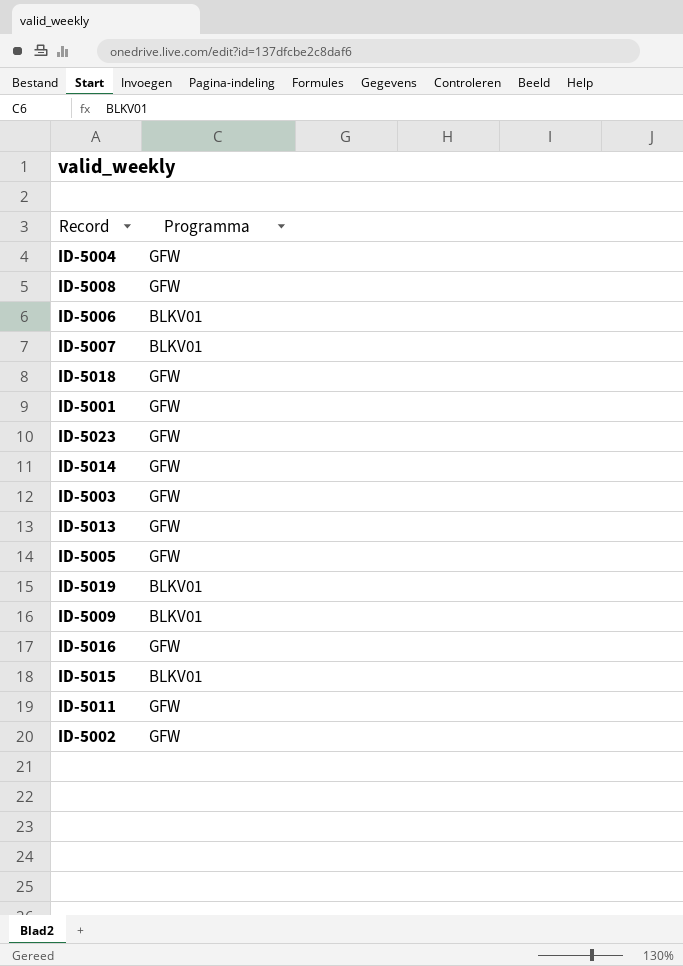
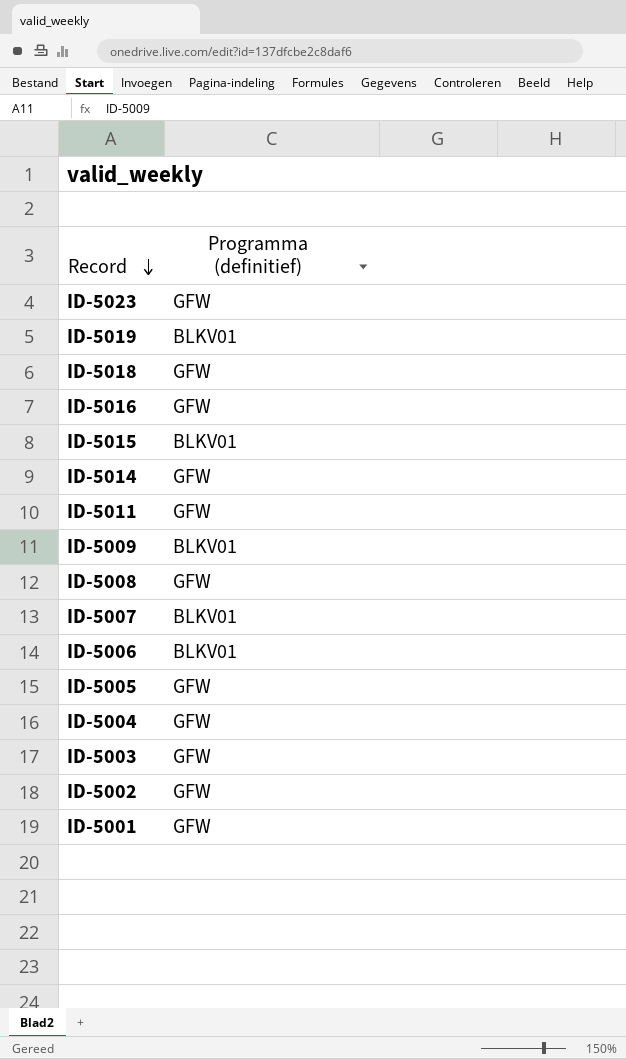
row order: none -> Record descending
column name: Programma -> Programma (definitief)
row ID-5013: GFW -> none

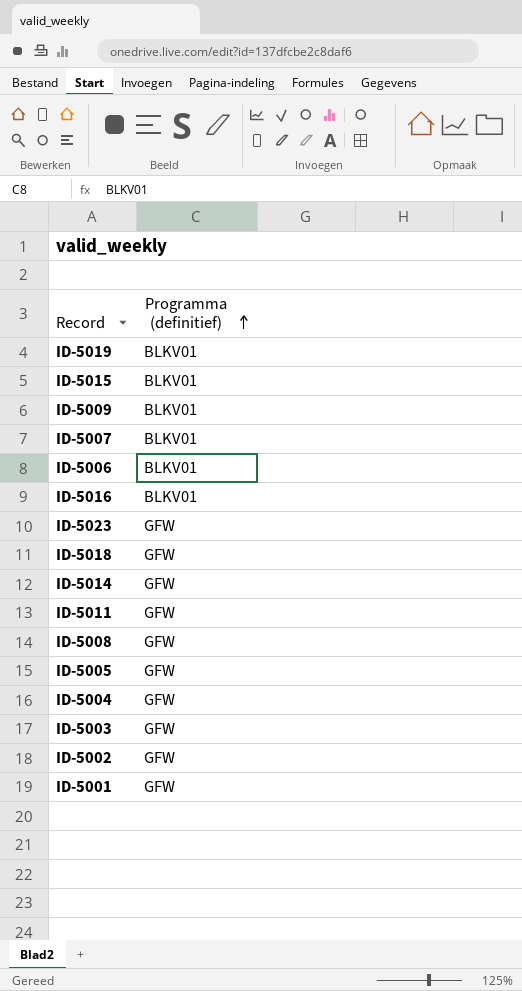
row order: Record descending -> Programma (definitief) ascending
ID-5016 | Programma (definitief): GFW -> BLKV01

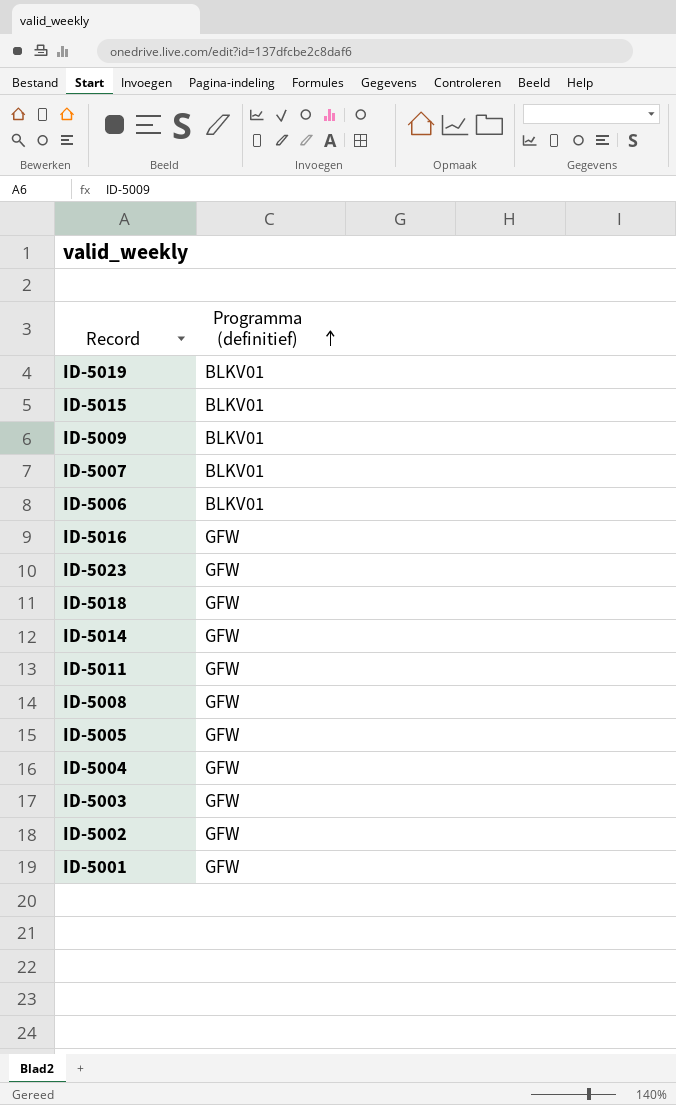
ID-5016 | Programma (definitief): BLKV01 -> GFW

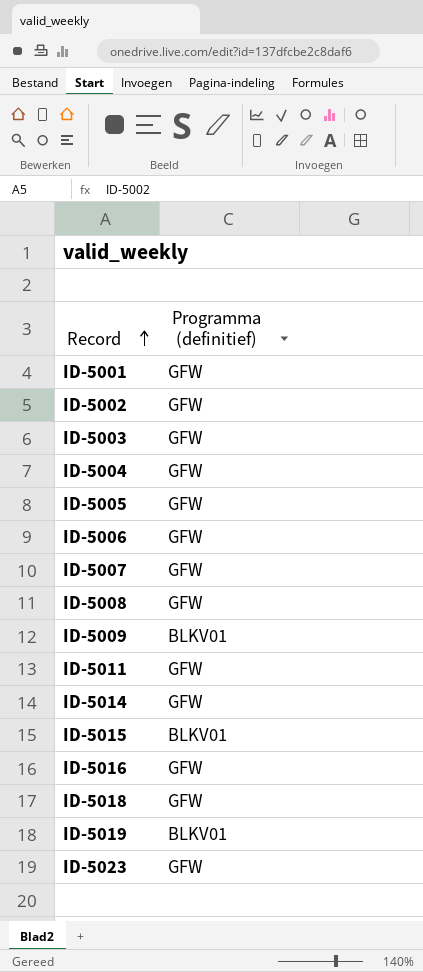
row order: Programma (definitief) ascending -> Record ascending
ID-5006 | Programma (definitief): BLKV01 -> GFW
ID-5007 | Programma (definitief): BLKV01 -> GFW

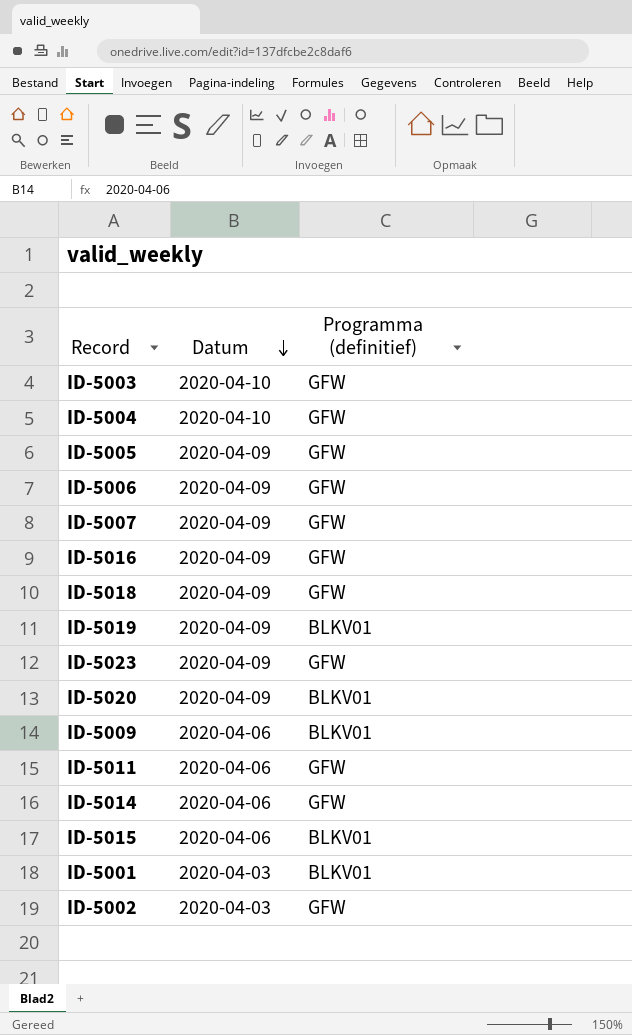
row order: Record ascending -> Datum descending
column Datum | position: none -> 2
row ID-5008: GFW -> none
row ID-5020: none -> 2020-04-09 | BLKV01
ID-5001 | Programma (definitief): GFW -> BLKV01

